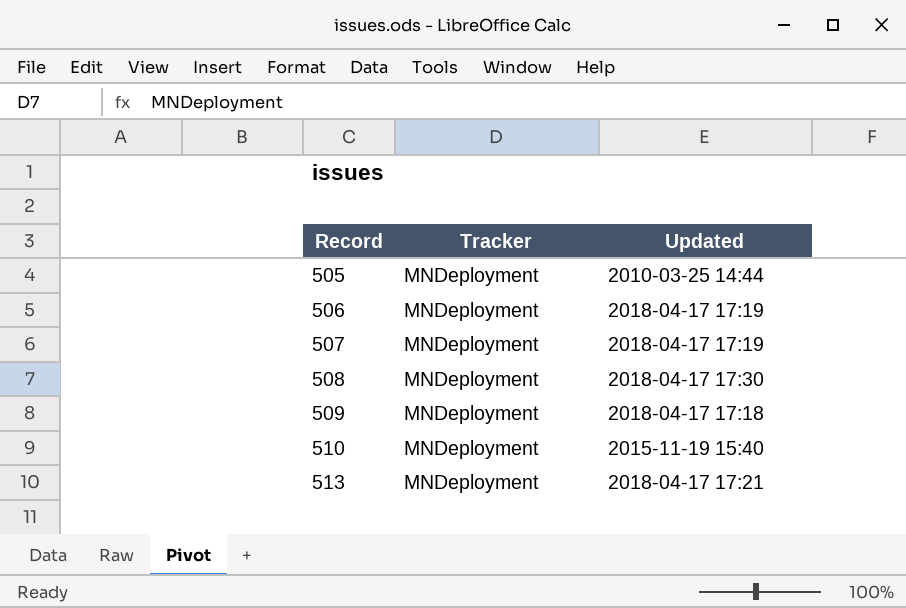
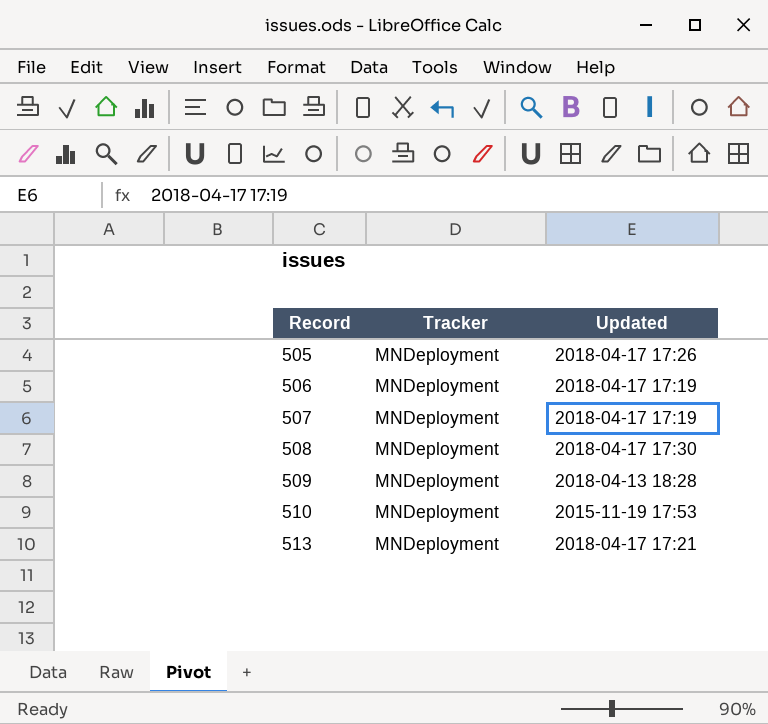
505 | Updated: 2010-03-25 14:44 -> 2018-04-17 17:26
509 | Updated: 2018-04-17 17:18 -> 2018-04-13 18:28
510 | Updated: 2015-11-19 15:40 -> 2015-11-19 17:53

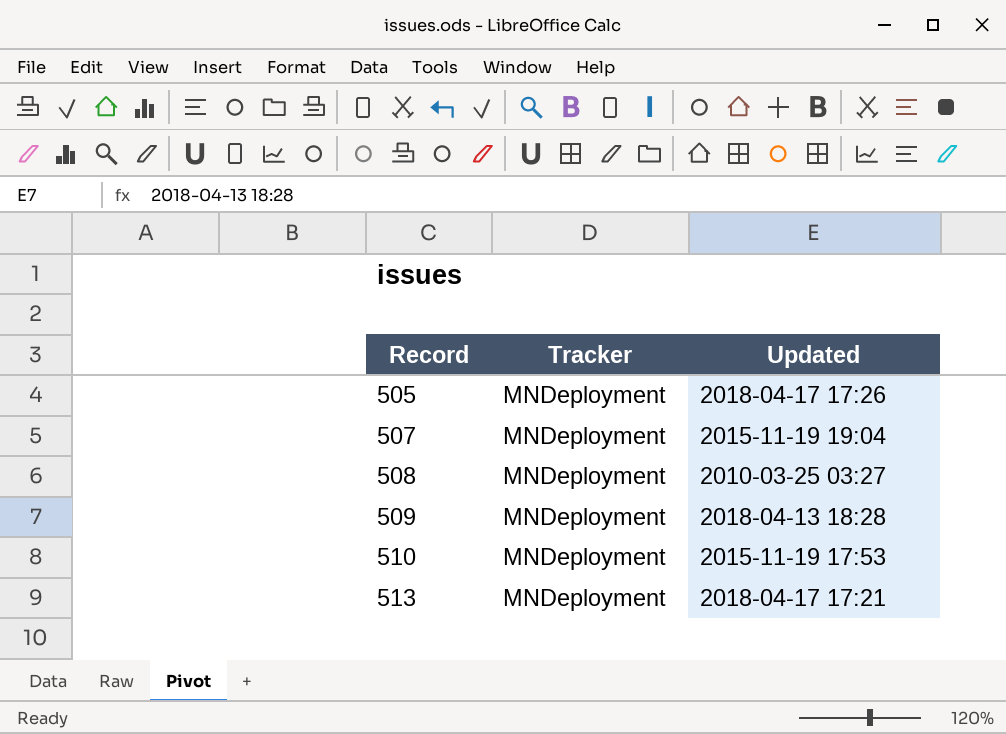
row 506: MNDeployment | 2018-04-17 17:19 -> none
507 | Updated: 2018-04-17 17:19 -> 2015-11-19 19:04
508 | Updated: 2018-04-17 17:30 -> 2010-03-25 03:27

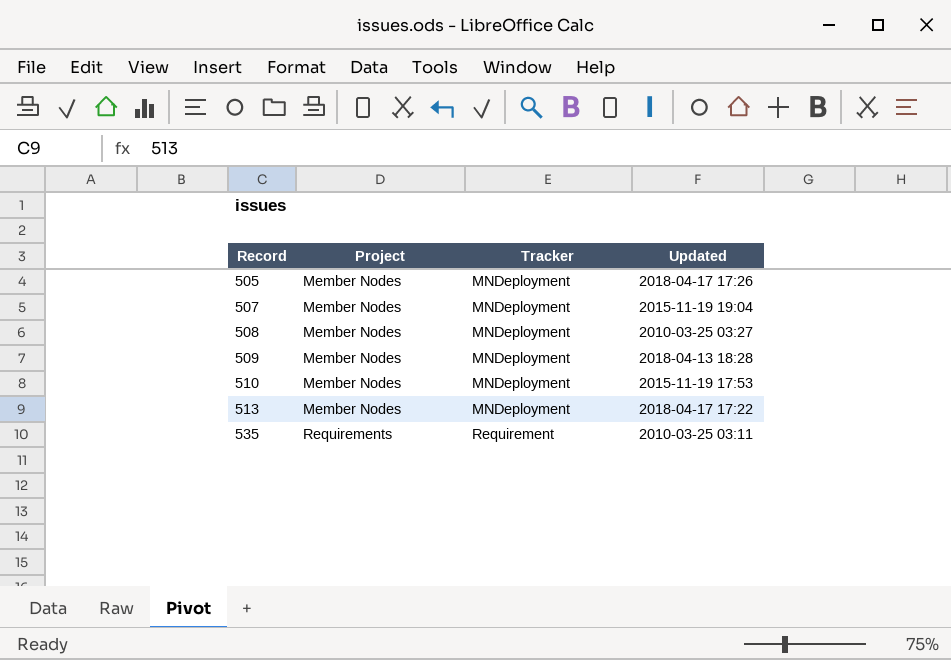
column Project | position: none -> 2
513 | Updated: 2018-04-17 17:21 -> 2018-04-17 17:22
row 535: none -> Requirements | Requirement | 2010-03-25 03:11

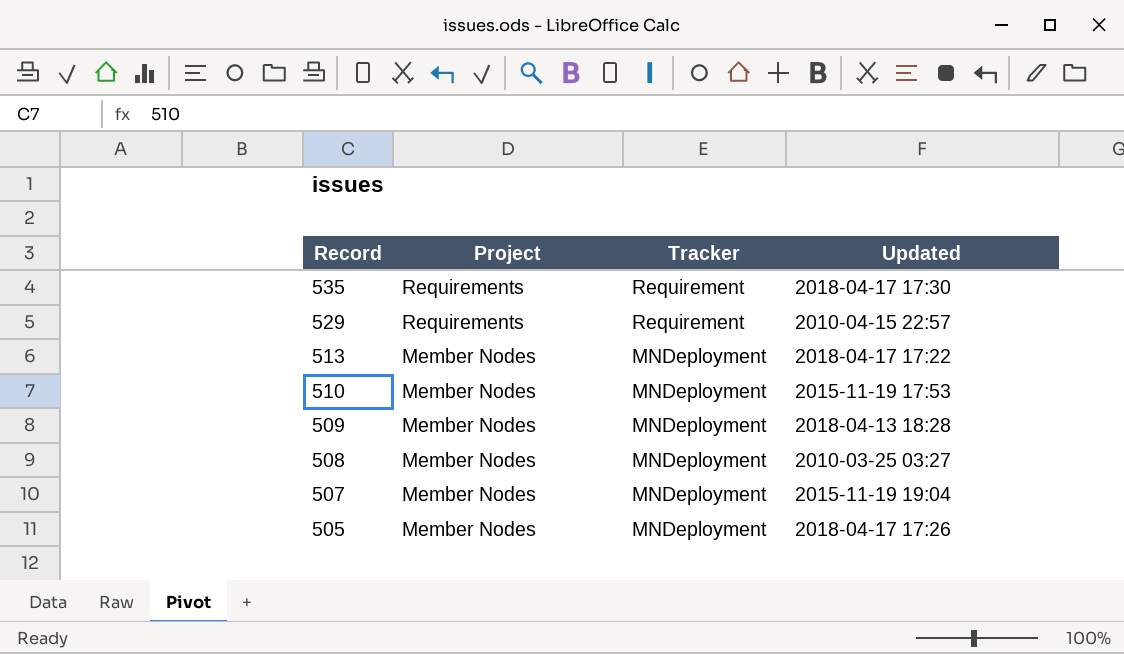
row order: Record ascending -> Record descending
535 | Updated: 2010-03-25 03:11 -> 2018-04-17 17:30
row 529: none -> Requirements | Requirement | 2010-04-15 22:57

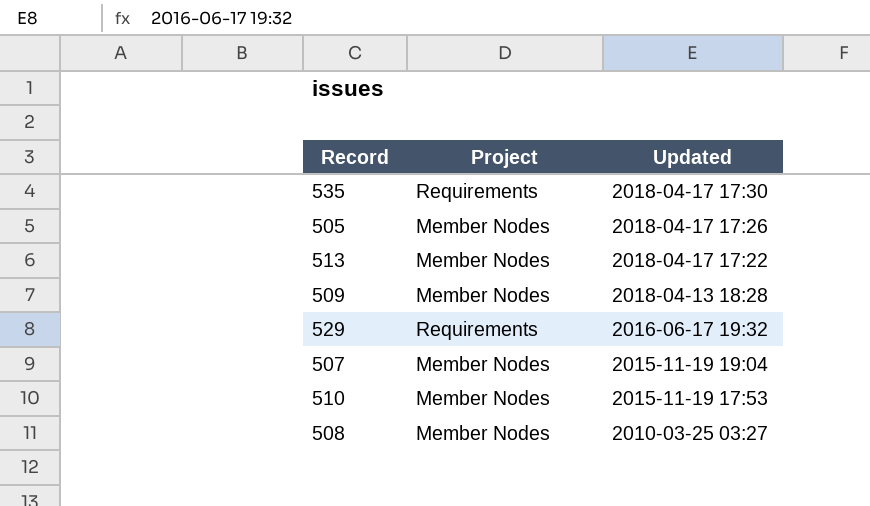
row order: Record descending -> Updated descending
column Tracker | position: 3 -> none
529 | Updated: 2010-04-15 22:57 -> 2016-06-17 19:32

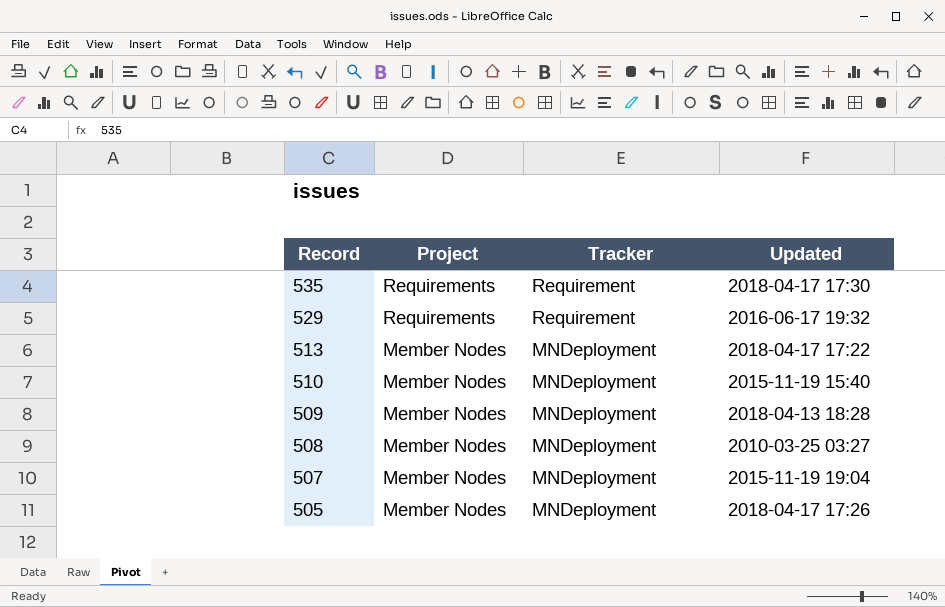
row order: Updated descending -> Record descending
column Tracker | position: none -> 3
510 | Updated: 2015-11-19 17:53 -> 2015-11-19 15:40

